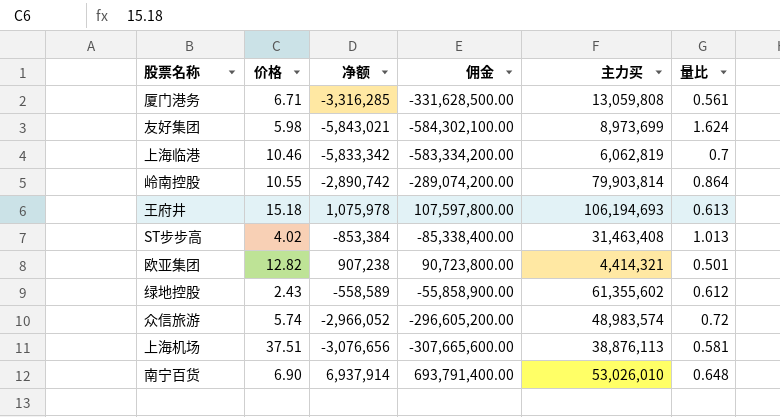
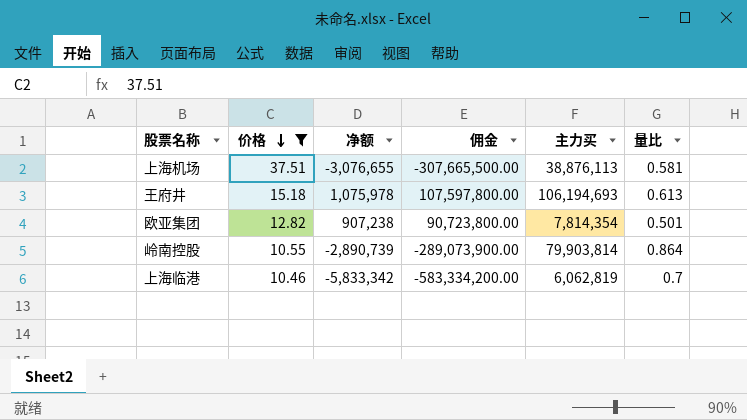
filter: none -> 价格 >= 10.46
row order: none -> 价格 descending
上海机场 | 净额: -3,076,656 -> -3,076,655
上海机场 | 佣金: -307,665,600.00 -> -307,665,500.00
欧亚集团 | 主力买: 4,414,321 -> 7,814,354
岭南控股 | 净额: -2,890,742 -> -2,890,739
岭南控股 | 佣金: -289,074,200.00 -> -289,073,900.00

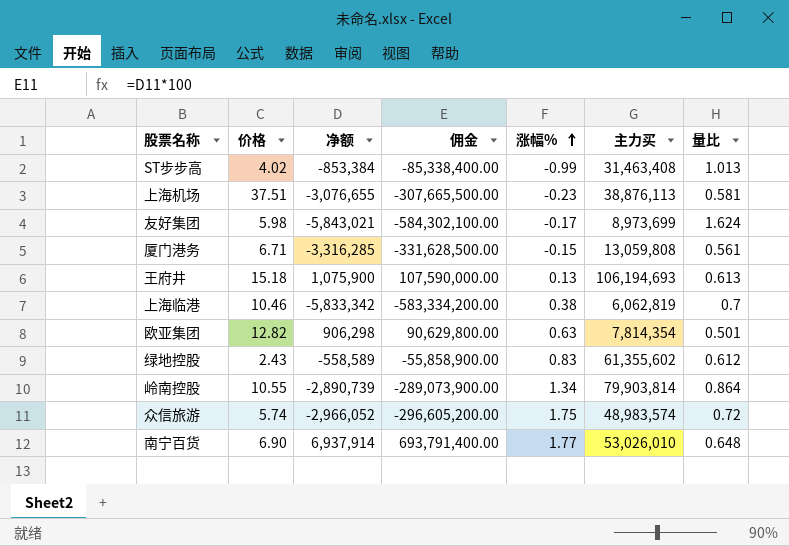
filter: 价格 >= 10.46 -> none
row order: 价格 descending -> 涨幅% ascending
column 涨幅% | position: none -> 5
王府井 | 净额: 1,075,978 -> 1,075,900
王府井 | 佣金: 107,597,800.00 -> 107,590,000.00
欧亚集团 | 净额: 907,238 -> 906,298
欧亚集团 | 佣金: 90,723,800.00 -> 90,629,800.00

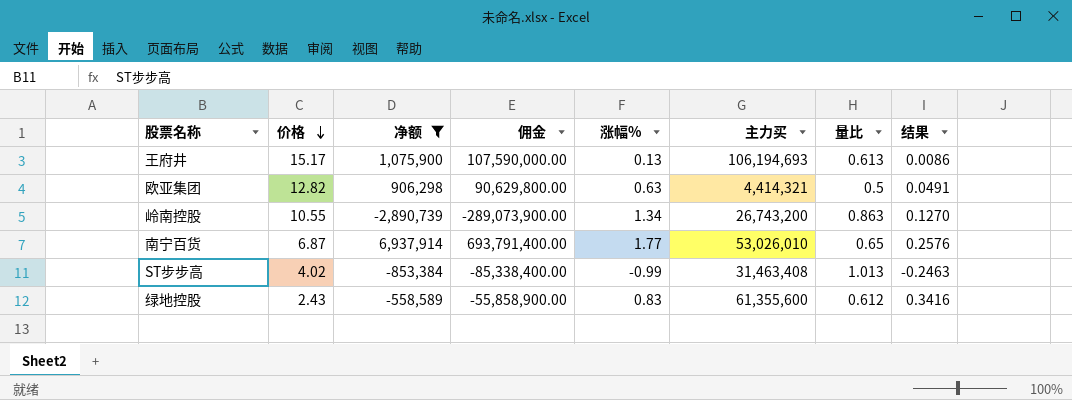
filter: none -> 净额 >= -2,890,739
row order: 涨幅% ascending -> 价格 descending
column 结果 | formula: none -> [涨幅%] / [价格]
王府井 | 价格: 15.18 -> 15.17
欧亚集团 | 主力买: 7,814,354 -> 4,414,321
欧亚集团 | 量比: 0.501 -> 0.5
岭南控股 | 主力买: 79,903,814 -> 26,743,200
岭南控股 | 量比: 0.864 -> 0.863
南宁百货 | 价格: 6.90 -> 6.87
南宁百货 | 量比: 0.648 -> 0.65
绿地控股 | 主力买: 61,355,602 -> 61,355,600

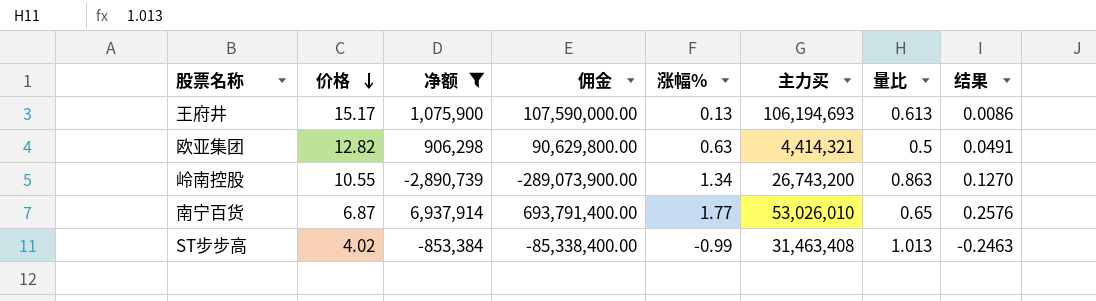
row 绿地控股: 2.43 | -558,589 | -55,858,900.00 | 0.83 | 61,355,600 | 0.612 | 0.3416 -> none

